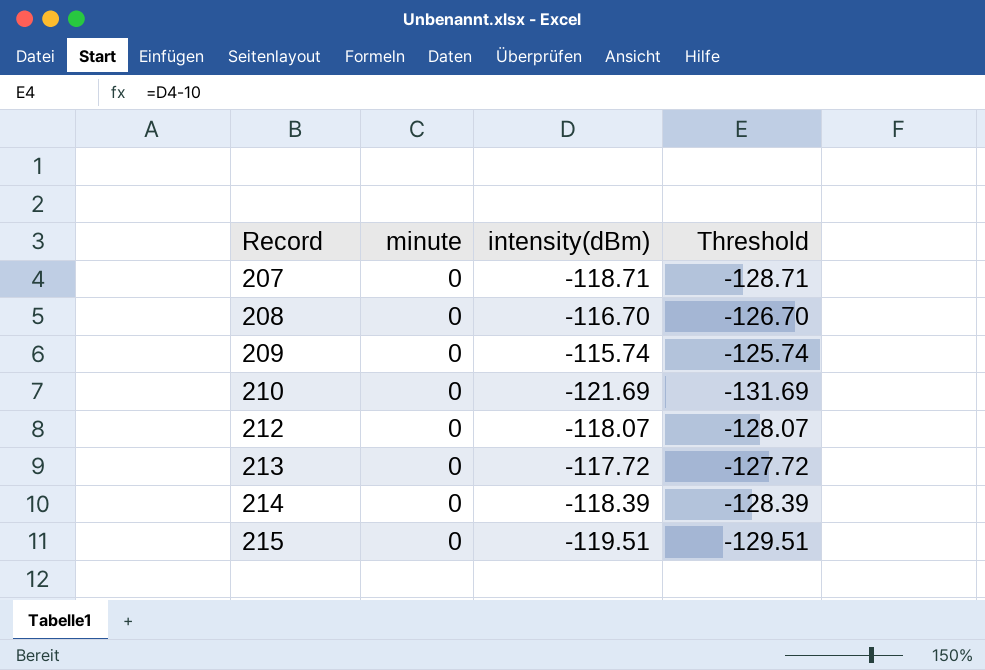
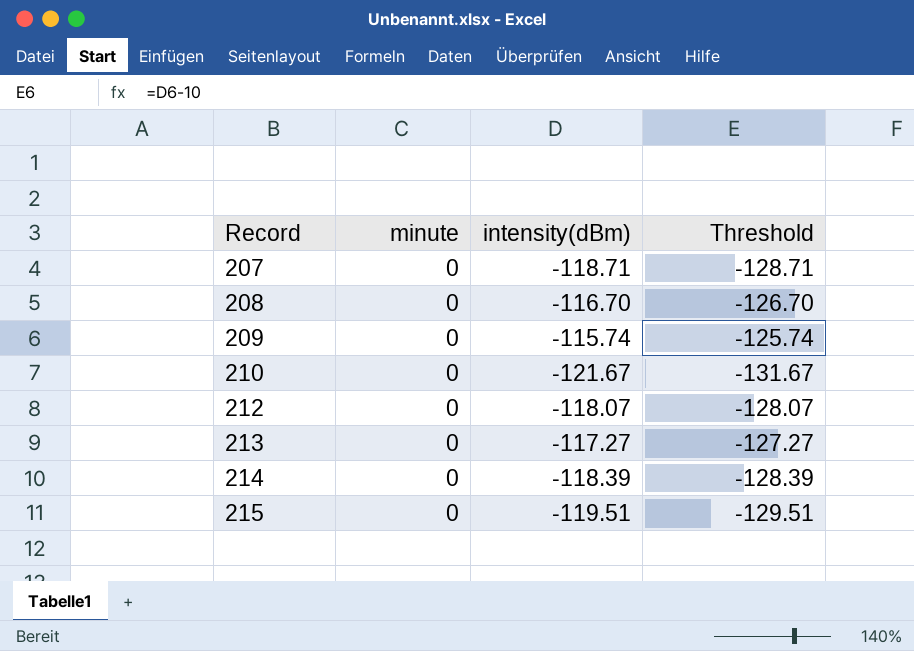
210 | intensity(dBm): -121.69 -> -121.67
210 | Threshold: -131.69 -> -131.67
213 | intensity(dBm): -117.72 -> -117.27
213 | Threshold: -127.72 -> -127.27

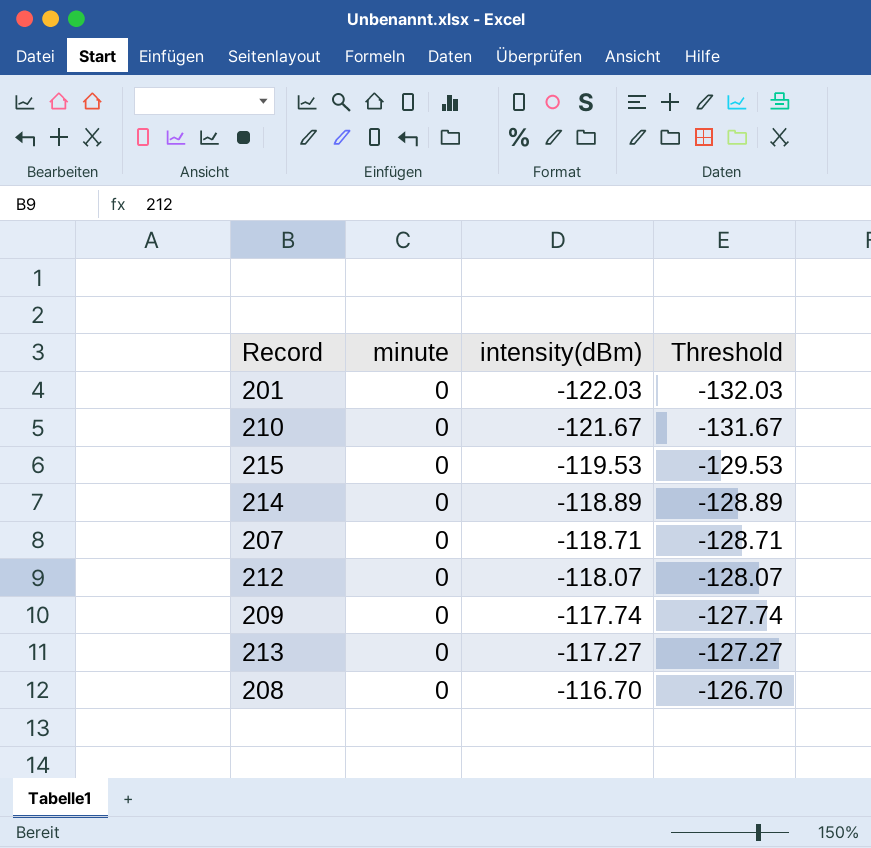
row order: Record ascending -> intensity(dBm) ascending
row 201: none -> 0 | -122.03 | -132.03
215 | intensity(dBm): -119.51 -> -119.53
215 | Threshold: -129.51 -> -129.53
214 | intensity(dBm): -118.39 -> -118.89
214 | Threshold: -128.39 -> -128.89
209 | intensity(dBm): -115.74 -> -117.74
209 | Threshold: -125.74 -> -127.74

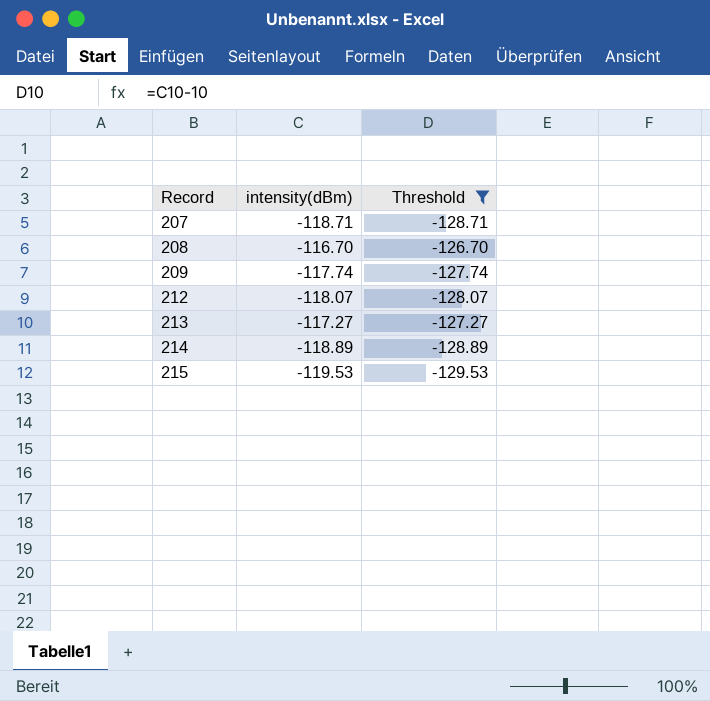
filter: none -> Threshold >= -129.53
row order: intensity(dBm) ascending -> Record ascending
column minute | position: 2 -> none

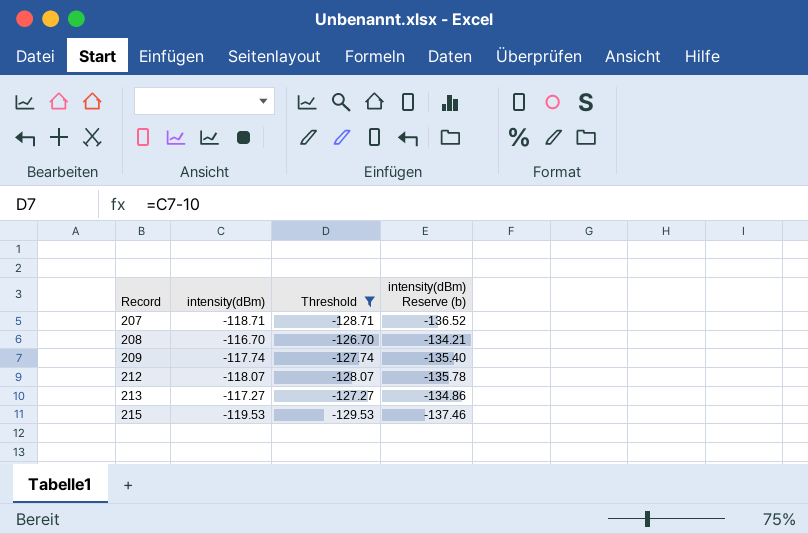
column intensity(dBm) Reserve (b) | formula: none -> [intensity(dBm)] * 1.15
row 214: -118.89 | -128.89 -> none

